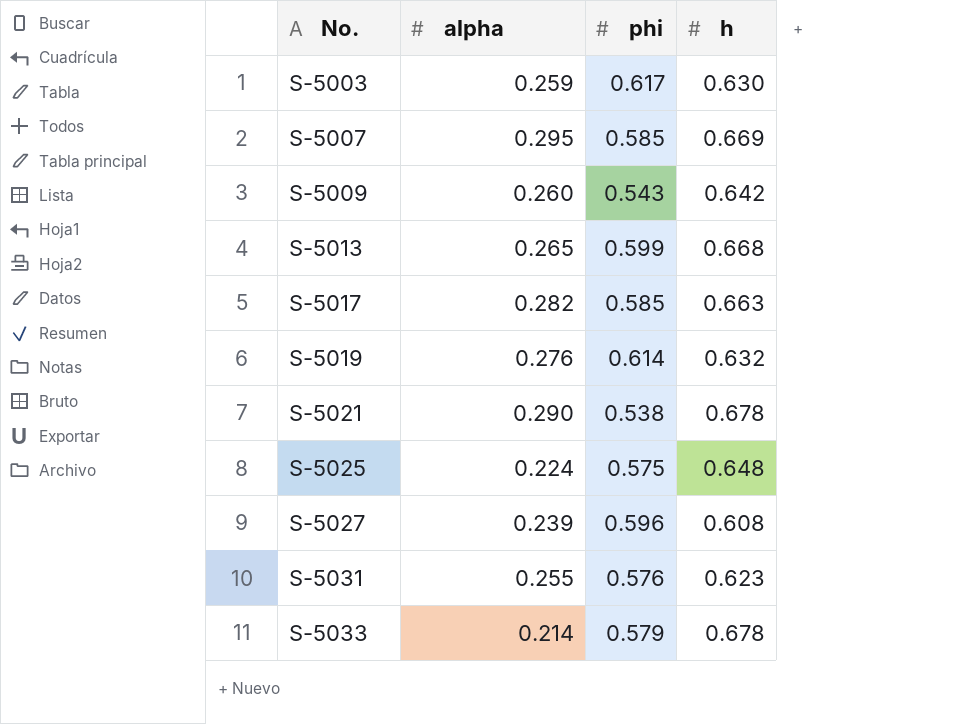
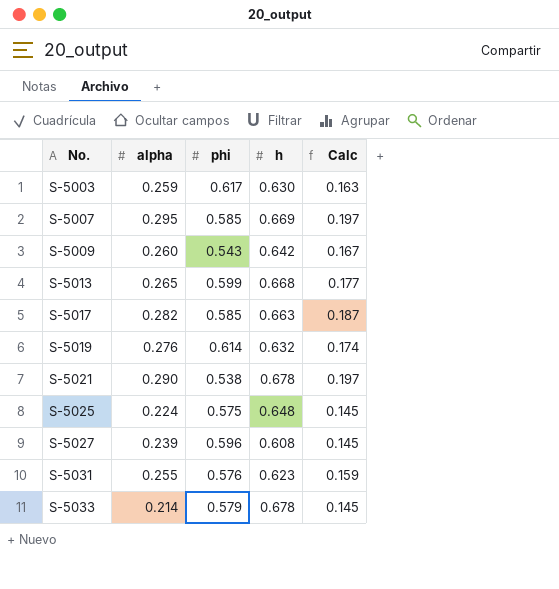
column Calc | formula: none -> [alpha] * [h]

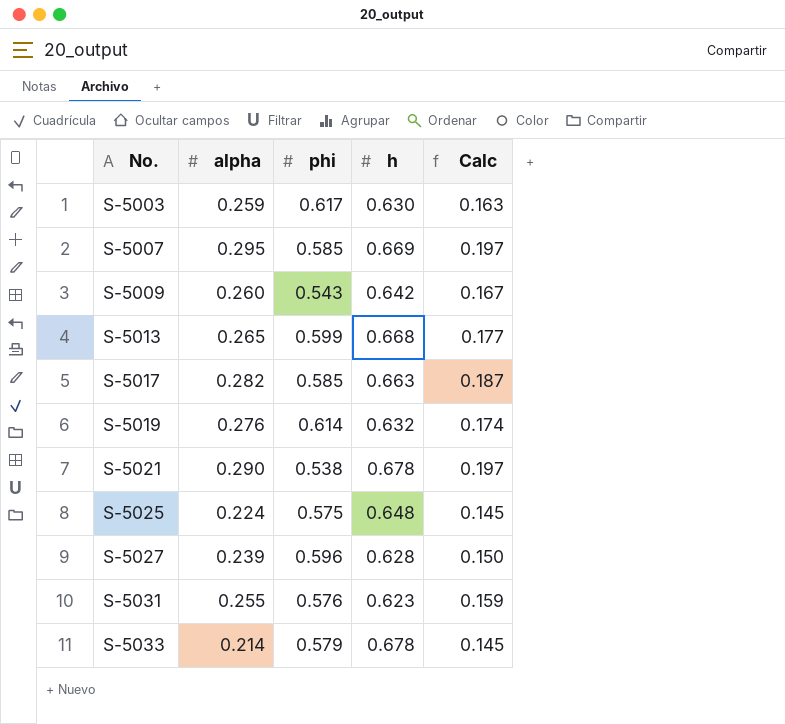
S-5027 | h: 0.608 -> 0.628
S-5027 | Calc: 0.145 -> 0.150

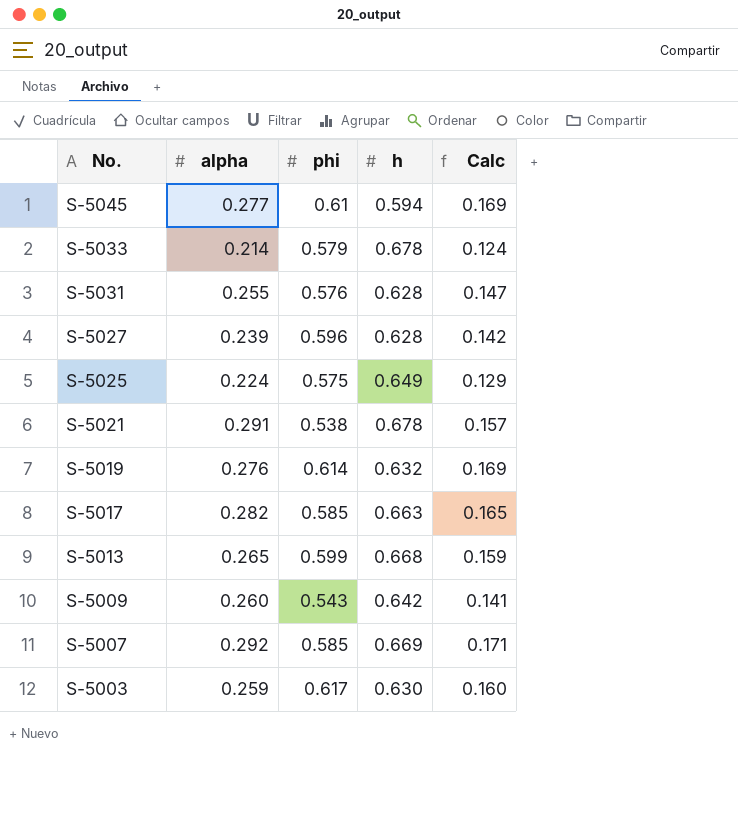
row order: No. ascending -> No. descending
column Calc | formula: [alpha] * [h] -> [alpha] * [phi]
row S-5045: none -> 0.277 | 0.61 | 0.594 | 0.169
S-5031 | h: 0.623 -> 0.628
S-5025 | h: 0.648 -> 0.649
S-5021 | alpha: 0.290 -> 0.291
S-5007 | alpha: 0.295 -> 0.292

